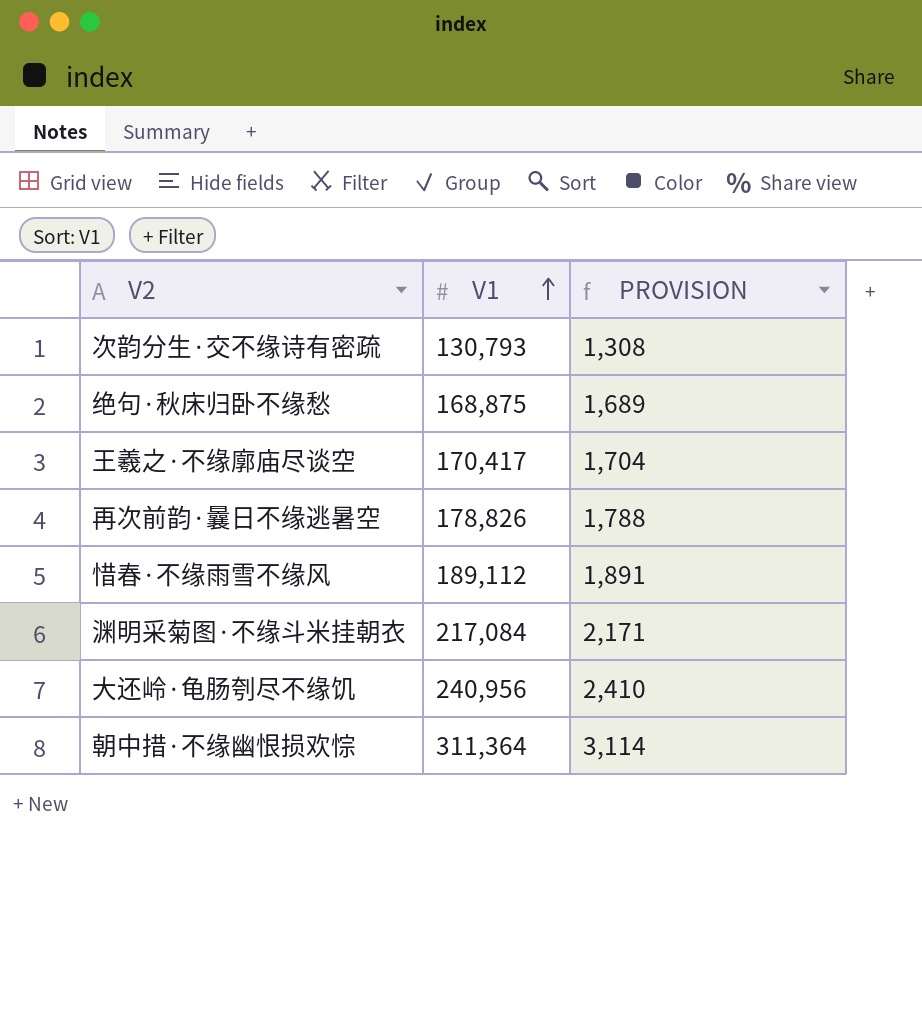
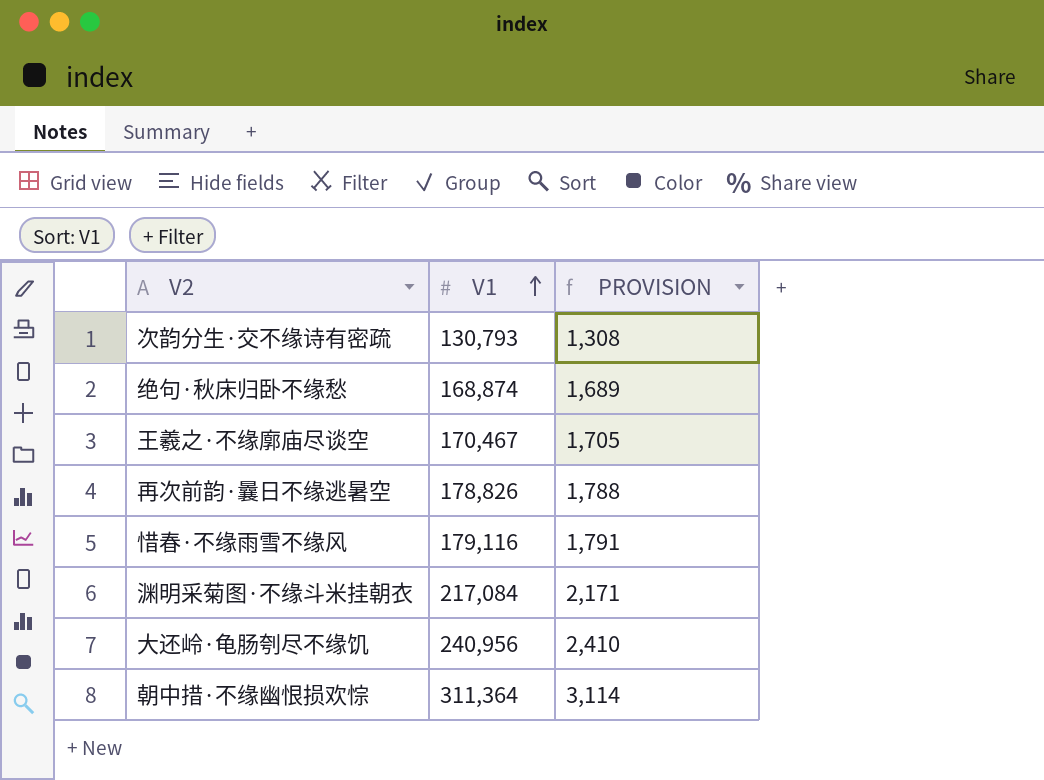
绝句·秋床归卧不缘愁 | V1: 168,875 -> 168,874
王羲之·不缘廓庙尽谈空 | V1: 170,417 -> 170,467
王羲之·不缘廓庙尽谈空 | PROVISION: 1,704 -> 1,705
惜春·不缘雨雪不缘风 | V1: 189,112 -> 179,116
惜春·不缘雨雪不缘风 | PROVISION: 1,891 -> 1,791

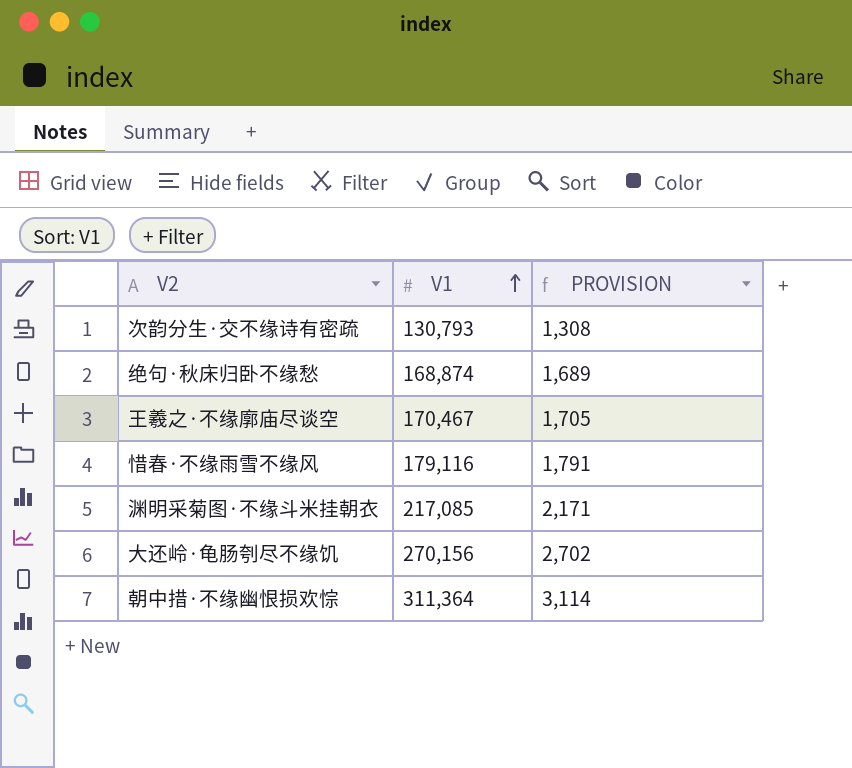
row 再次前韵·曩日不缘逃暑空: 178,826 | 1,788 -> none
渊明采菊图·不缘斗米挂朝衣 | V1: 217,084 -> 217,085
大还岭·龟肠刳尽不缘饥 | V1: 240,956 -> 270,156
大还岭·龟肠刳尽不缘饥 | PROVISION: 2,410 -> 2,702

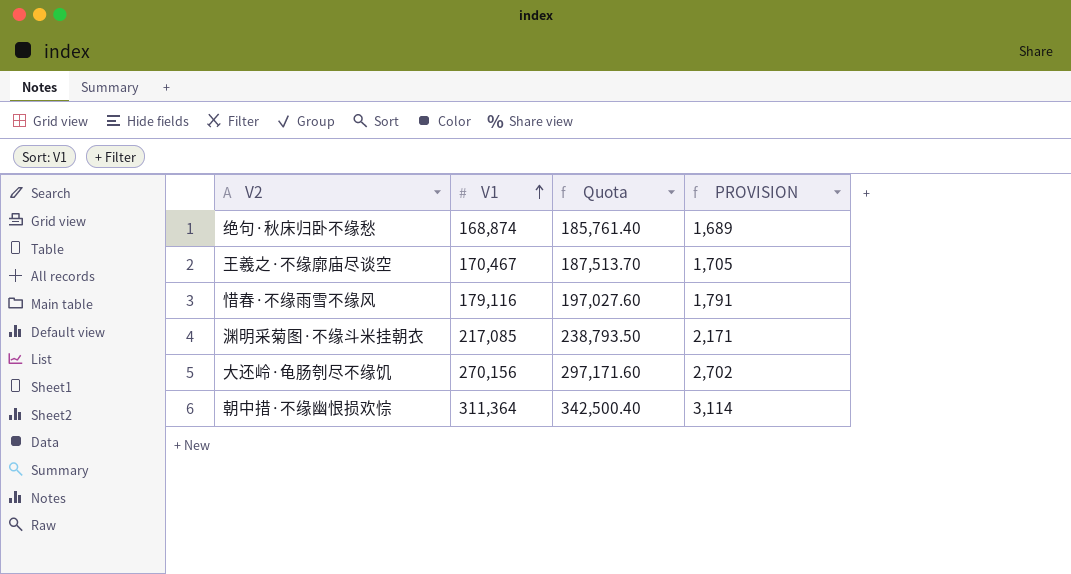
column Quota | formula: none -> [V1] * 1.1
row 次韵分生·交不缘诗有密疏: 130,793 | 1,308 -> none

